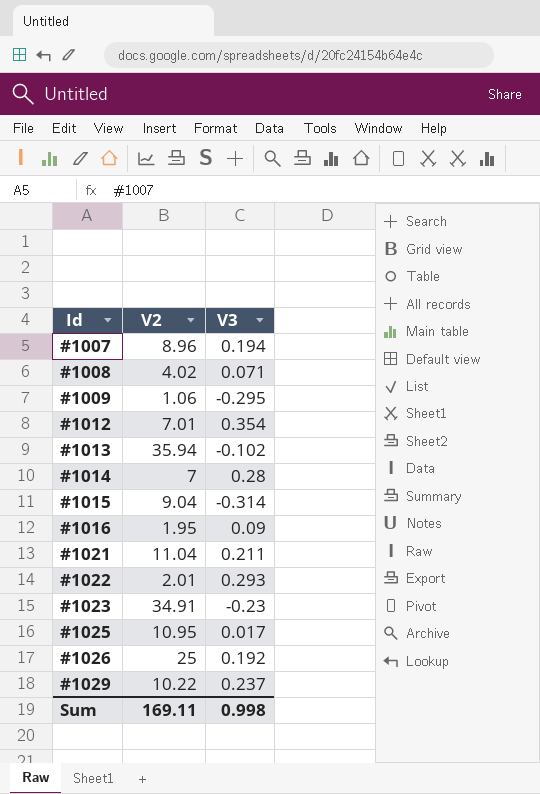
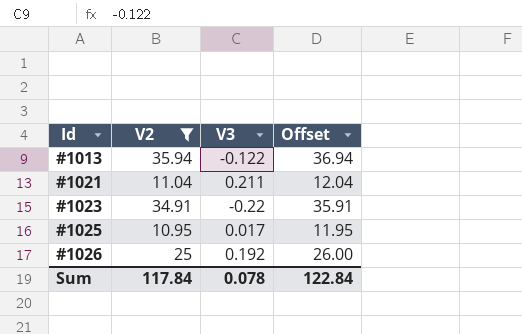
filter: none -> V2 >= 10.95
column Offset | formula: none -> [V2] + 1
#1013 | V3: -0.102 -> -0.122
#1023 | V3: -0.23 -> -0.22
Sum | V2: 169.11 -> 117.84
Sum | V3: 0.998 -> 0.078

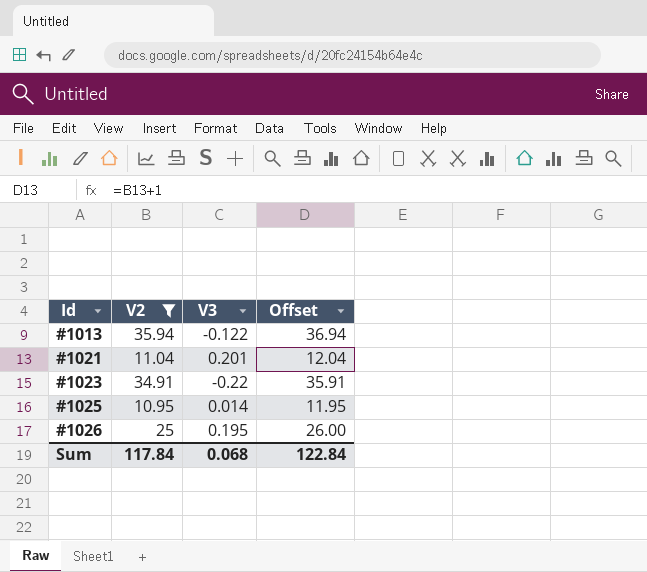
#1021 | V3: 0.211 -> 0.201
#1025 | V3: 0.017 -> 0.014
#1026 | V3: 0.192 -> 0.195
Sum | V3: 0.078 -> 0.068

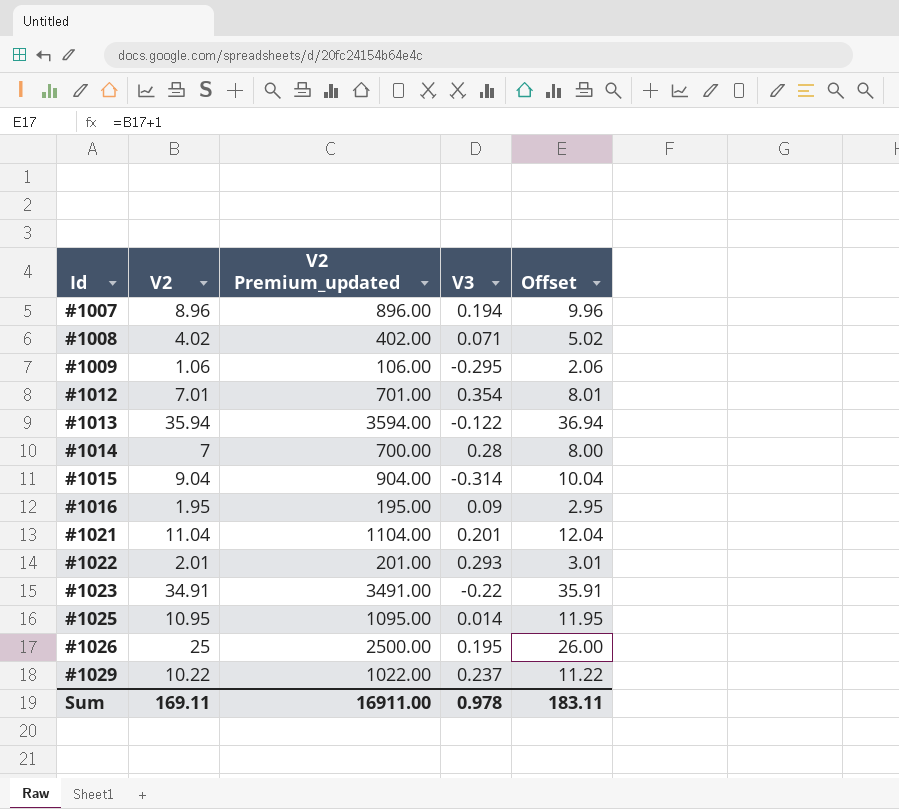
filter: V2 >= 10.95 -> none
column V2 Premium_updated | formula: none -> [V2] * 100
Sum | V2: 117.84 -> 169.11
Sum | V3: 0.068 -> 0.978
Sum | Offset: 122.84 -> 183.11

